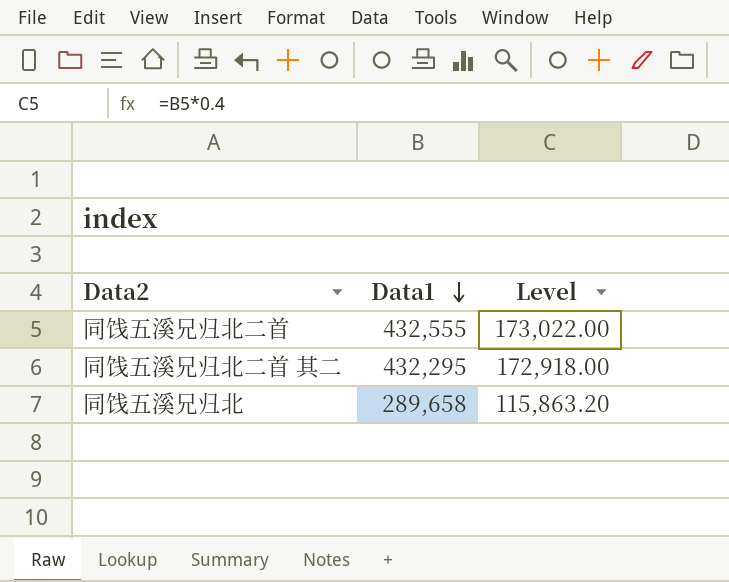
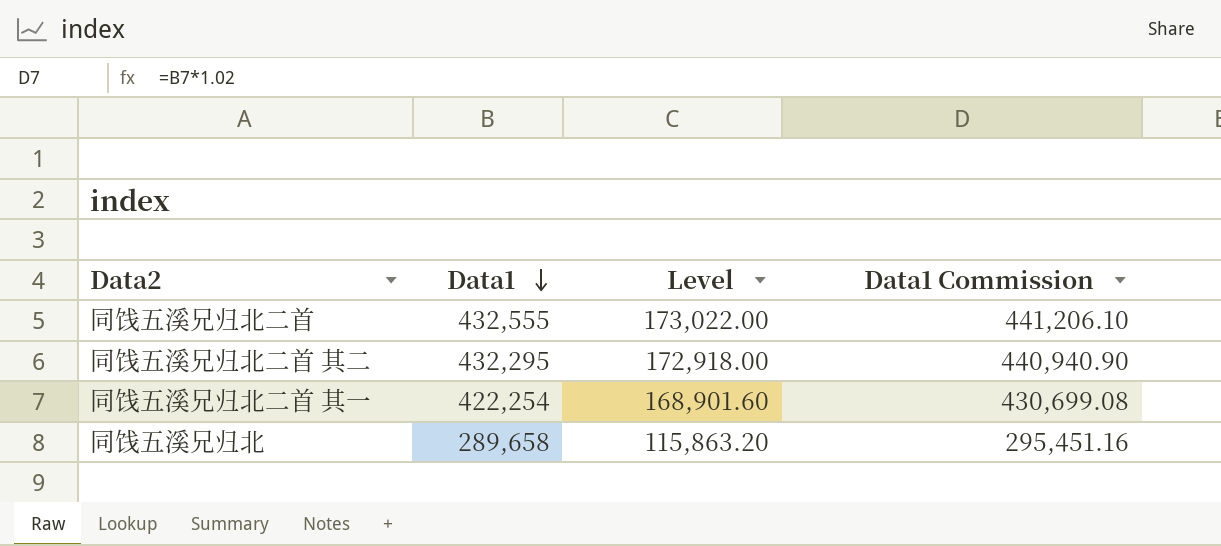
column Data1 Commission | formula: none -> [Data1] * 1.02
row 同饯五溪兄归北二首 其一: none -> 422,254 | 168,901.60 | 430,699.08

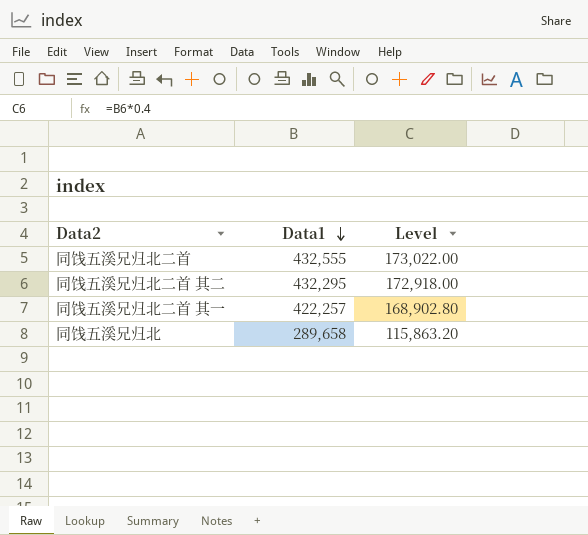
column Data1 Commission | formula: [Data1] * 1.02 -> none
同饯五溪兄归北二首 其一 | Data1: 422,254 -> 422,257
同饯五溪兄归北二首 其一 | Level: 168,901.60 -> 168,902.80

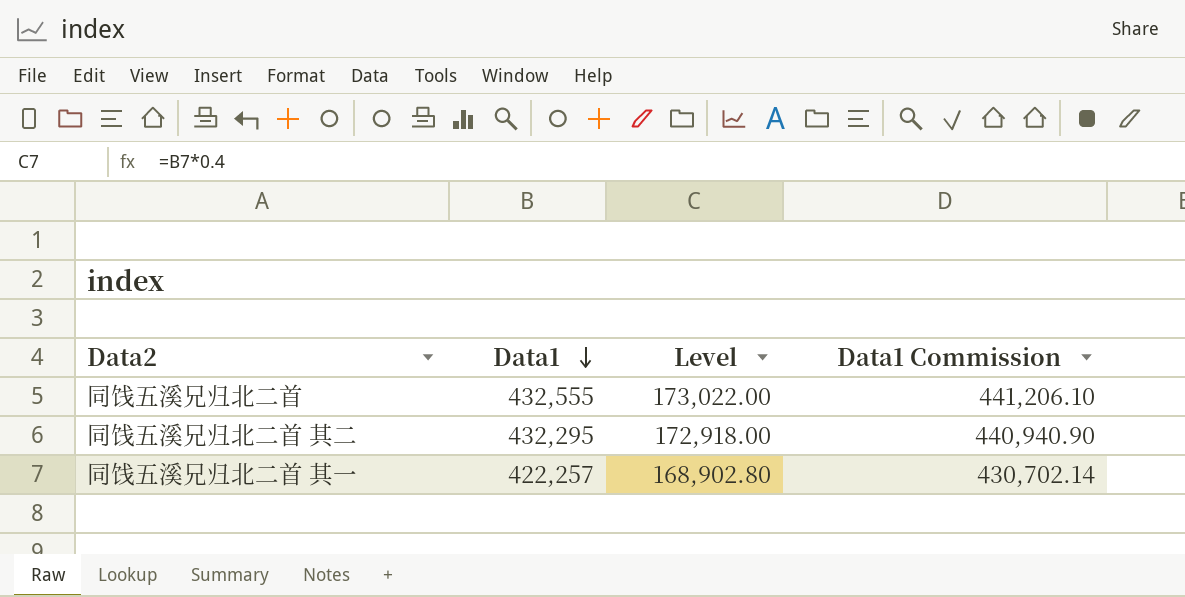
column Data1 Commission | formula: none -> [Data1] * 1.02
row 同饯五溪兄归北: 289,658 | 115,863.20 -> none

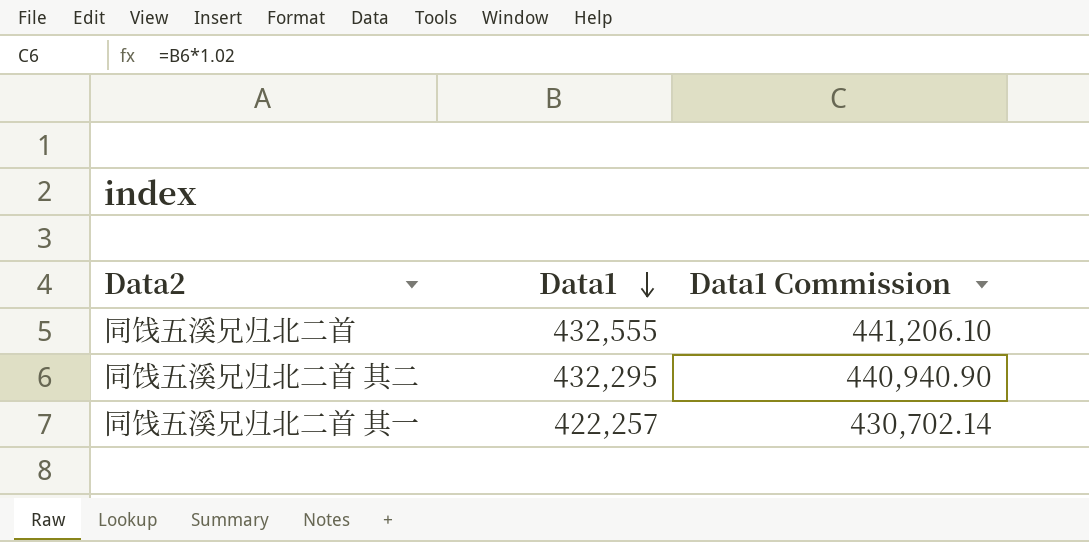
column Level | formula: [Data1] * 0.4 -> none

